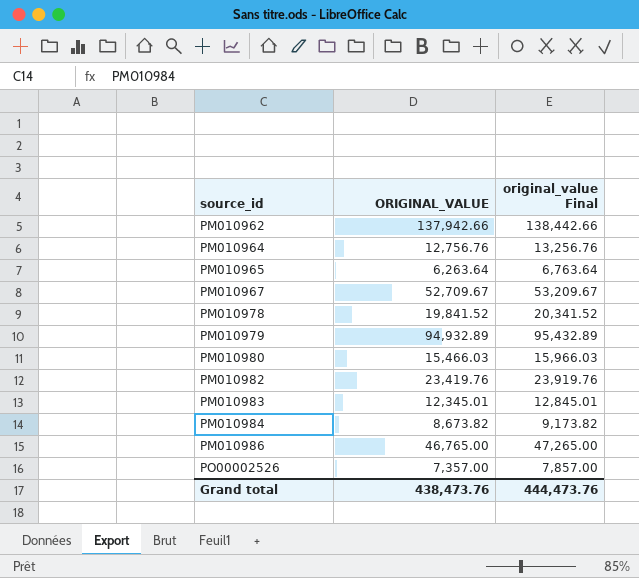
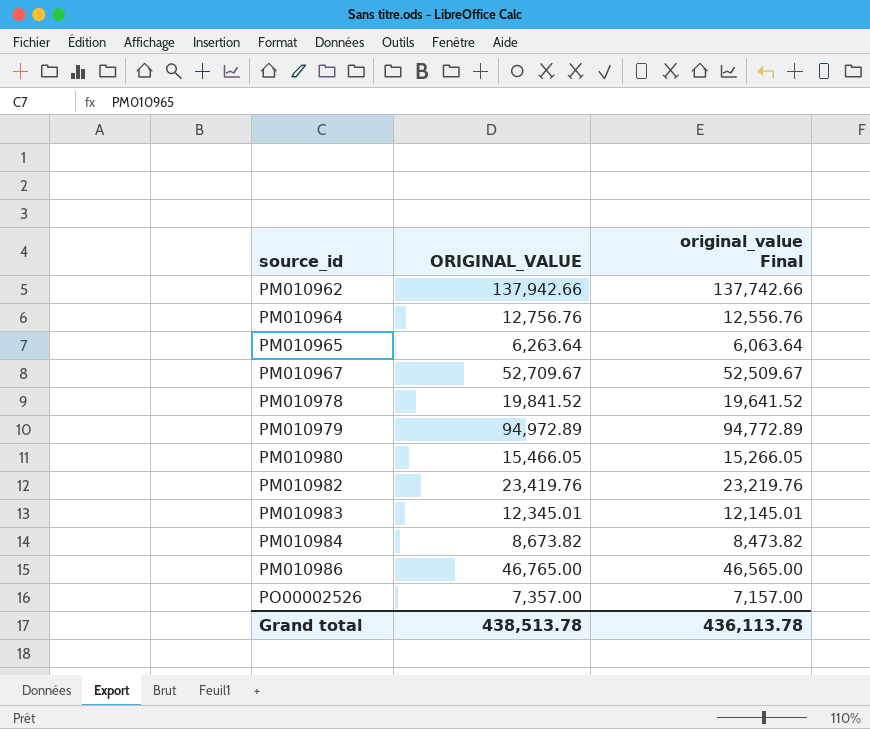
column original_value Final | formula: [ORIGINAL_VALUE] + 500 -> [ORIGINAL_VALUE] - 200
PM010979 | ORIGINAL_VALUE: 94,932.89 -> 94,972.89
PM010980 | ORIGINAL_VALUE: 15,466.03 -> 15,466.05
Grand total | ORIGINAL_VALUE: 438,473.76 -> 438,513.78
Grand total | original_value Final: 444,473.76 -> 436,113.78

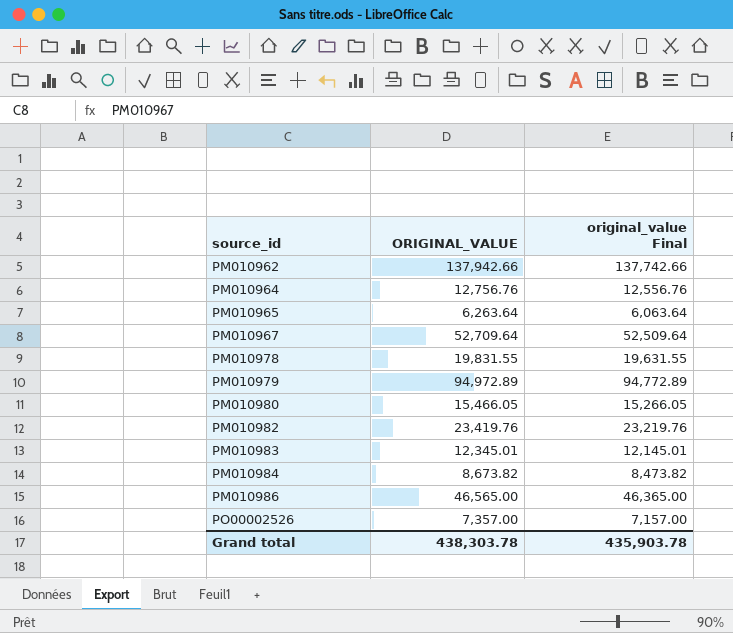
PM010967 | ORIGINAL_VALUE: 52,709.67 -> 52,709.64
PM010967 | original_value Final: 52,509.67 -> 52,509.64
PM010978 | ORIGINAL_VALUE: 19,841.52 -> 19,831.55
PM010978 | original_value Final: 19,641.52 -> 19,631.55
PM010986 | ORIGINAL_VALUE: 46,765.00 -> 46,565.00
PM010986 | original_value Final: 46,565.00 -> 46,365.00
Grand total | ORIGINAL_VALUE: 438,513.78 -> 438,303.78
Grand total | original_value Final: 436,113.78 -> 435,903.78

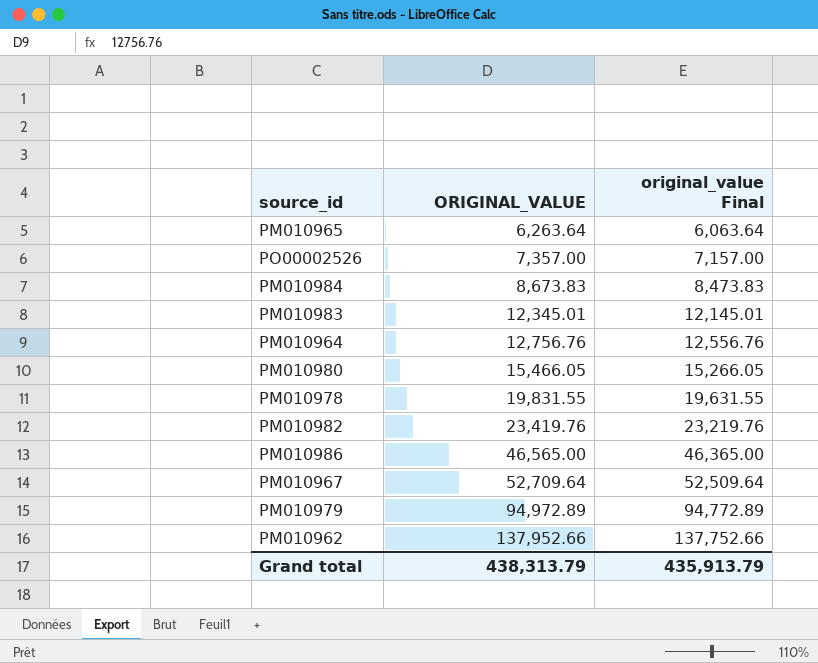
row order: source_id ascending -> ORIGINAL_VALUE ascending
PM010984 | ORIGINAL_VALUE: 8,673.82 -> 8,673.83
PM010984 | original_value Final: 8,473.82 -> 8,473.83
PM010962 | ORIGINAL_VALUE: 137,942.66 -> 137,952.66
PM010962 | original_value Final: 137,742.66 -> 137,752.66
Grand total | ORIGINAL_VALUE: 438,303.78 -> 438,313.79
Grand total | original_value Final: 435,903.78 -> 435,913.79

